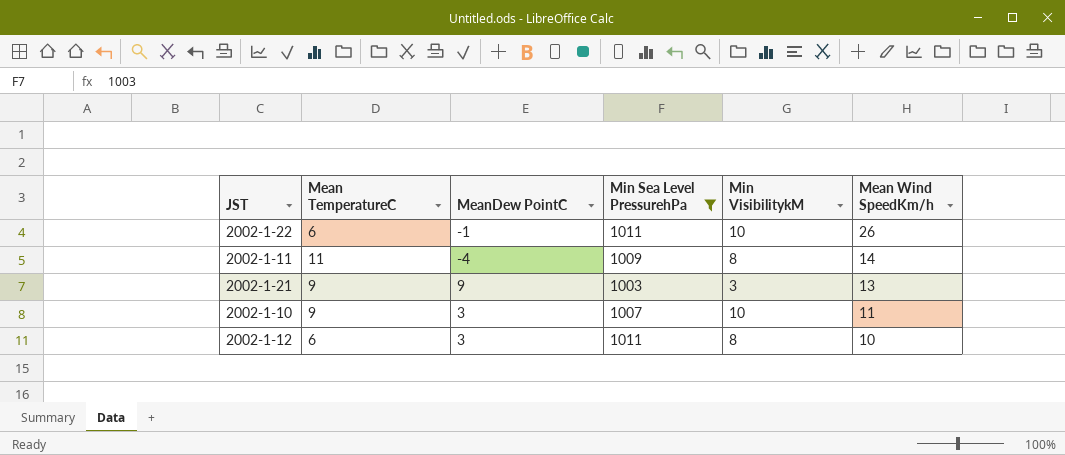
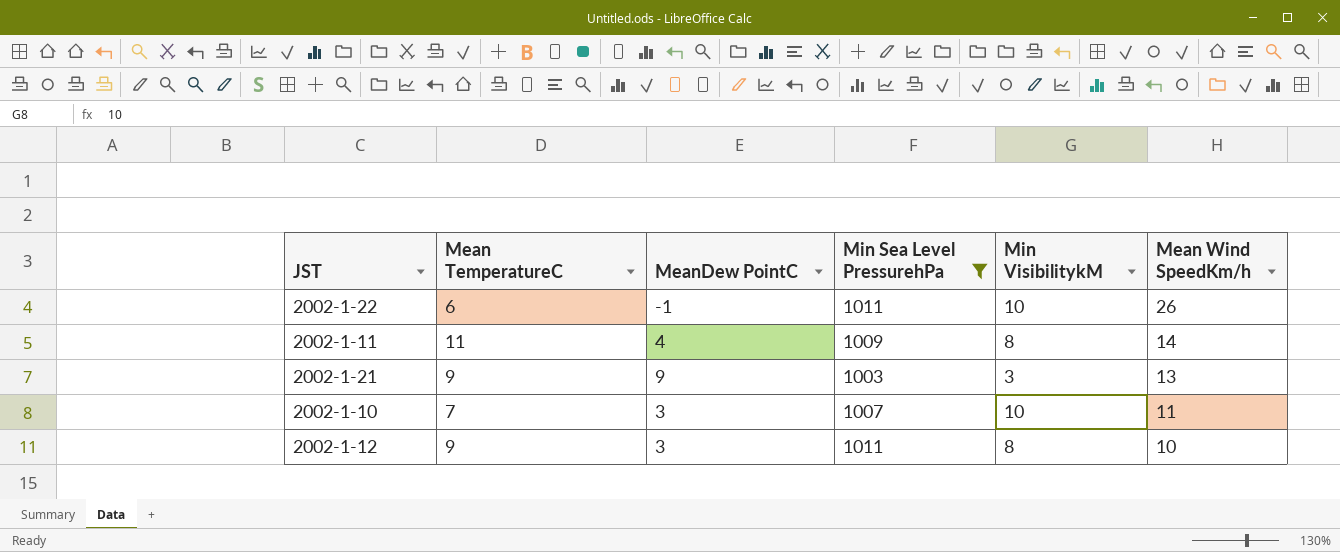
2002-1-11 | MeanDew PointC: -4 -> 4
2002-1-10 | Mean TemperatureC: 9 -> 7
2002-1-12 | Mean TemperatureC: 6 -> 9

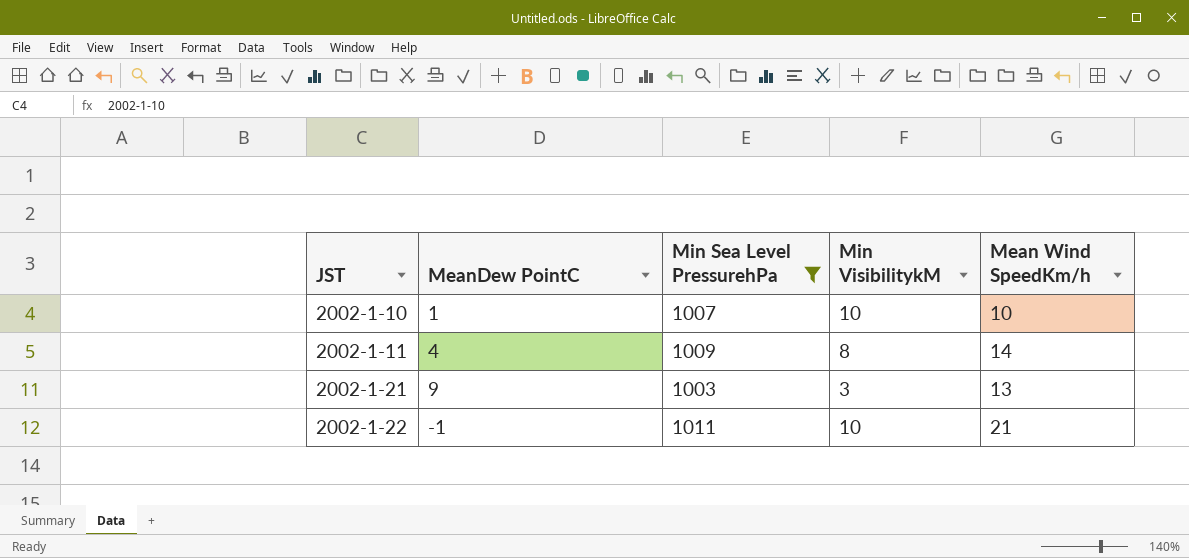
row order: Mean Wind SpeedKm/h descending -> JST ascending
column Mean TemperatureC | position: 2 -> none
row 2002-1-12: 9 | 3 | 1011 | 8 | 10 -> none
2002-1-10 | MeanDew PointC: 3 -> 1
2002-1-10 | Mean Wind SpeedKm/h: 11 -> 10
2002-1-22 | Mean Wind SpeedKm/h: 26 -> 21

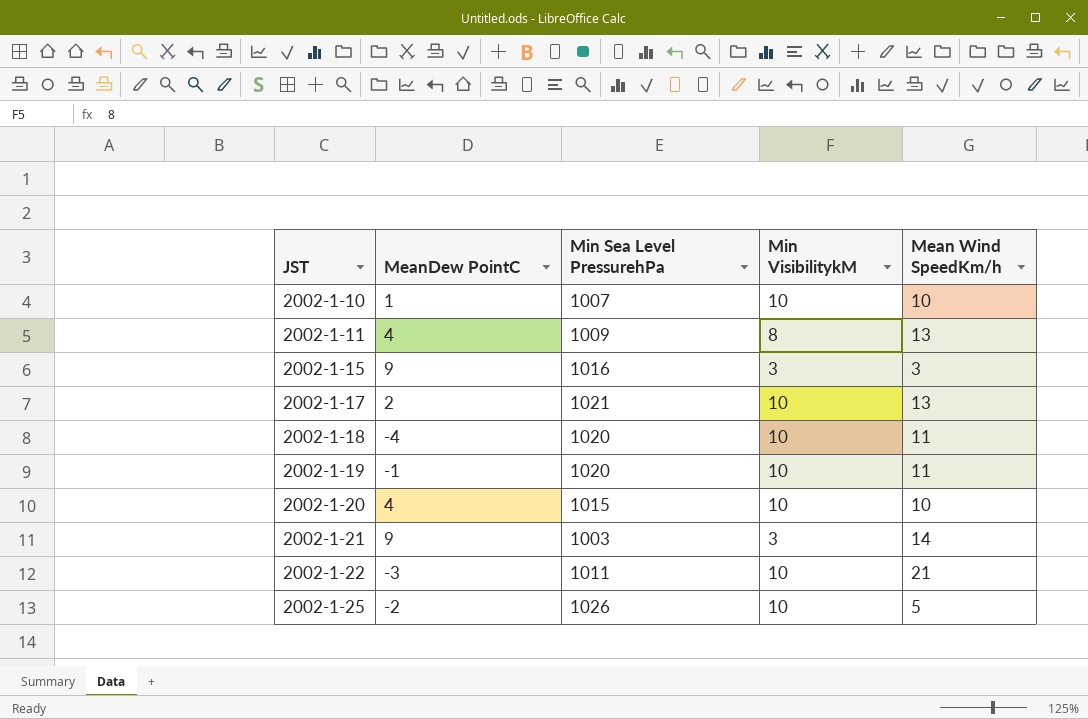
filter: Min Sea Level PressurehPa <= 1011 -> none
2002-1-11 | Mean Wind SpeedKm/h: 14 -> 13
2002-1-21 | Mean Wind SpeedKm/h: 13 -> 14
2002-1-22 | MeanDew PointC: -1 -> -3

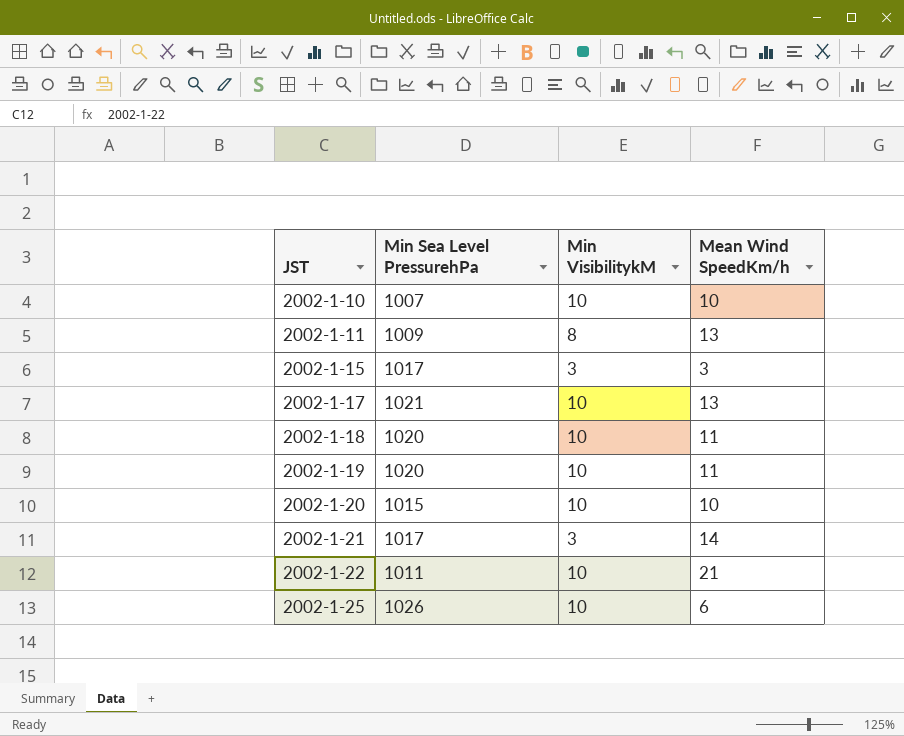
column MeanDew PointC | position: 2 -> none
2002-1-15 | Min Sea Level PressurehPa: 1016 -> 1017
2002-1-21 | Min Sea Level PressurehPa: 1003 -> 1017
2002-1-25 | Mean Wind SpeedKm/h: 5 -> 6

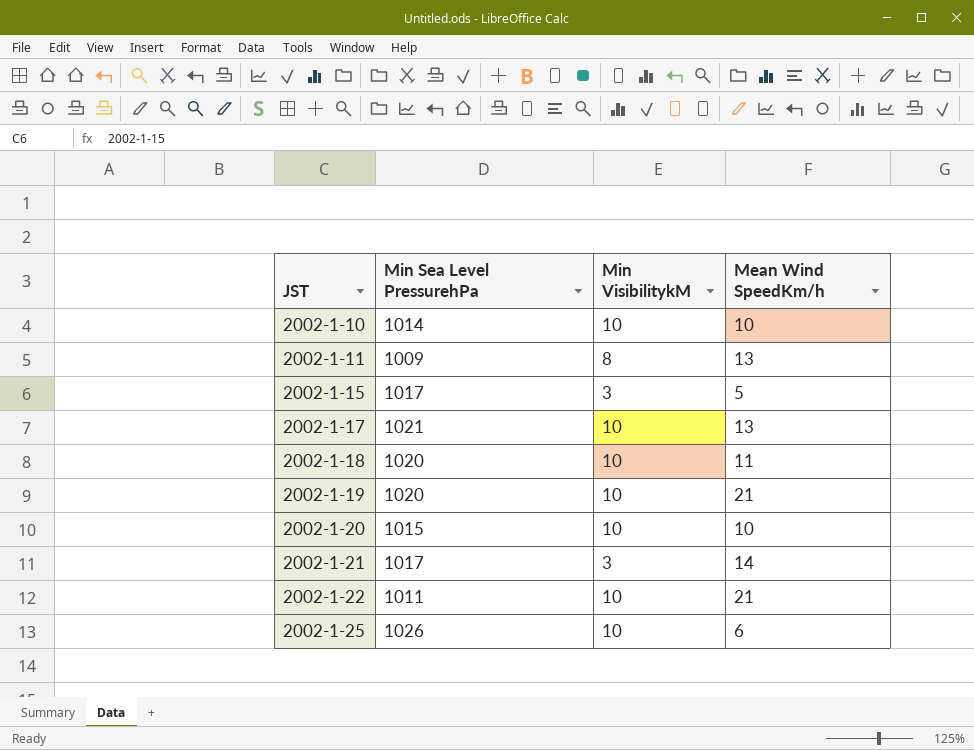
2002-1-10 | Min Sea Level PressurehPa: 1007 -> 1014
2002-1-15 | Mean Wind SpeedKm/h: 3 -> 5
2002-1-19 | Mean Wind SpeedKm/h: 11 -> 21

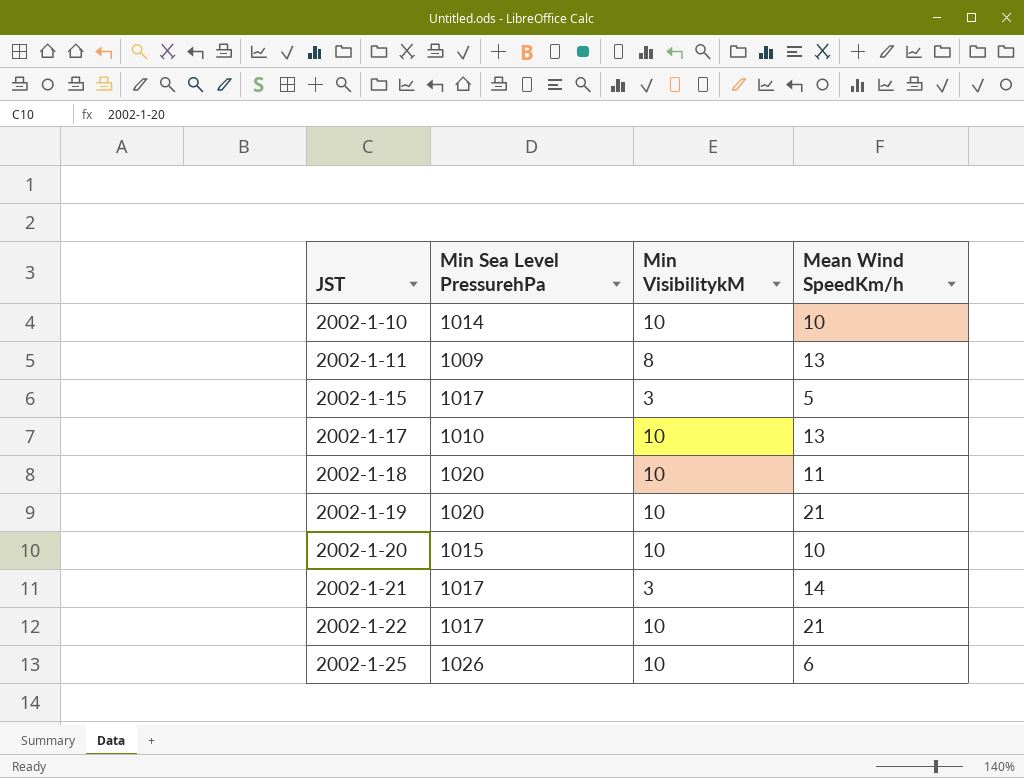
2002-1-17 | Min Sea Level PressurehPa: 1021 -> 1010
2002-1-22 | Min Sea Level PressurehPa: 1011 -> 1017

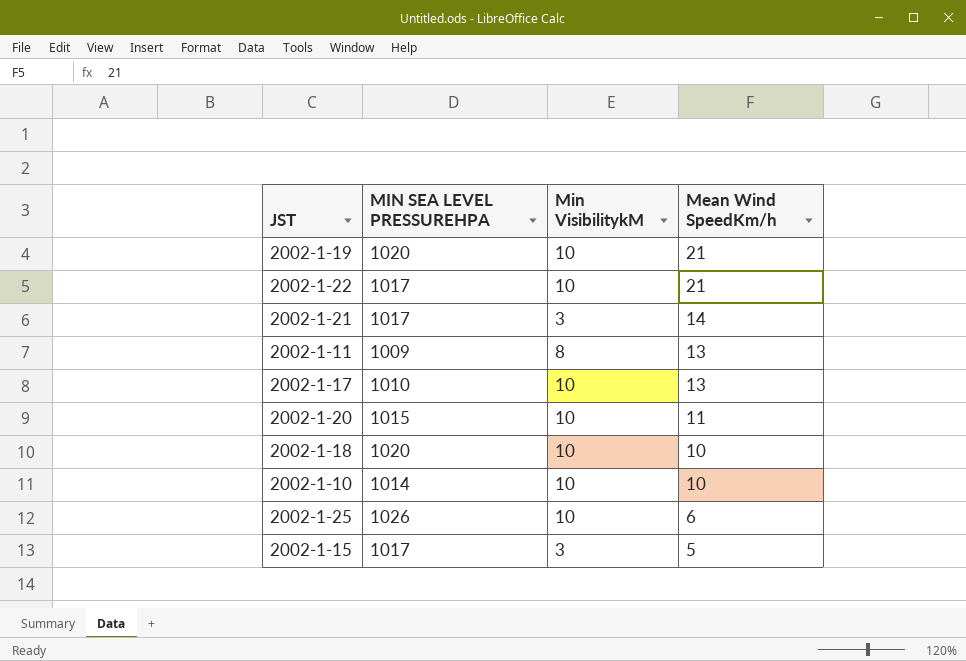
row order: JST ascending -> Mean Wind SpeedKm/h descending
column name: Min Sea Level PressurehPa -> MIN SEA LEVEL PRESSUREHPA
2002-1-20 | Mean Wind SpeedKm/h: 10 -> 11
2002-1-18 | Mean Wind SpeedKm/h: 11 -> 10

